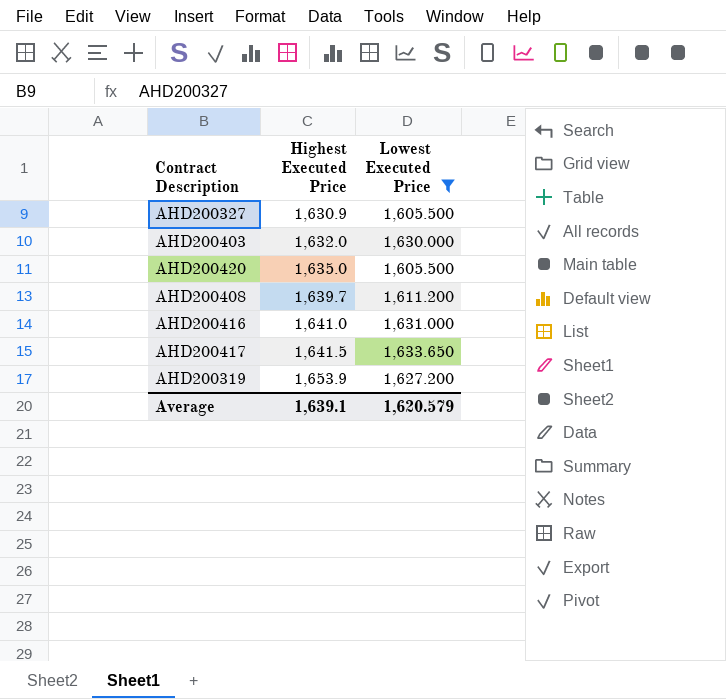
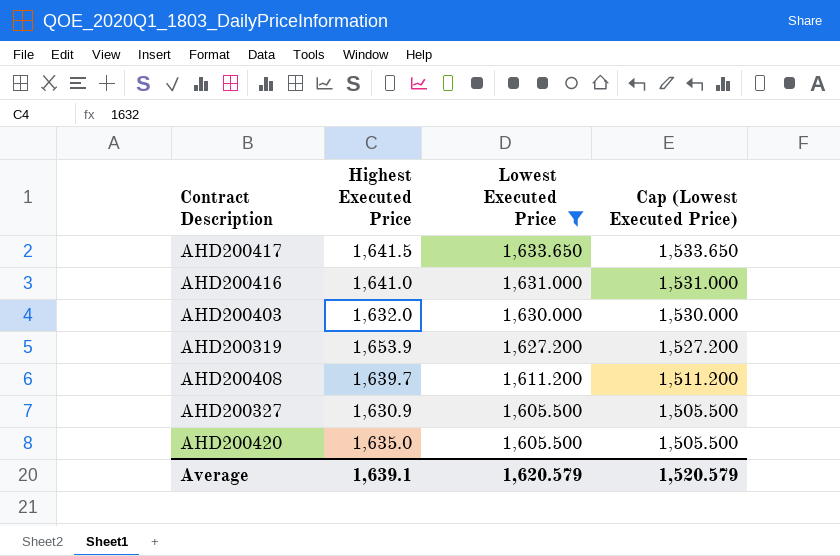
row order: Highest Executed Price ascending -> Lowest Executed Price descending
column Cap (Lowest Executed Price) | formula: none -> [Lowest Executed Price] - 100

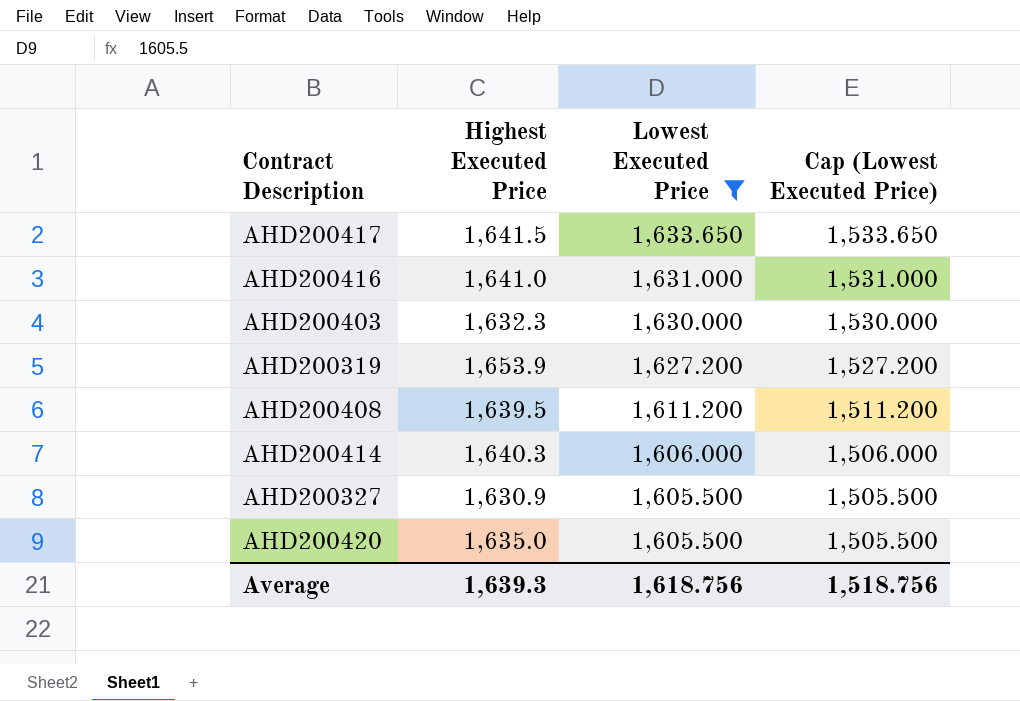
AHD200403 | Highest Executed Price: 1,632.0 -> 1,632.3
AHD200408 | Highest Executed Price: 1,639.7 -> 1,639.5
row AHD200414: none -> 1,640.3 | 1,606.000 | 1,506.000
Average | Highest Executed Price: 1,639.1 -> 1,639.3
Average | Lowest Executed Price: 1,620.579 -> 1,618.756
Average | Cap (Lowest Executed Price): 1,520.579 -> 1,518.756

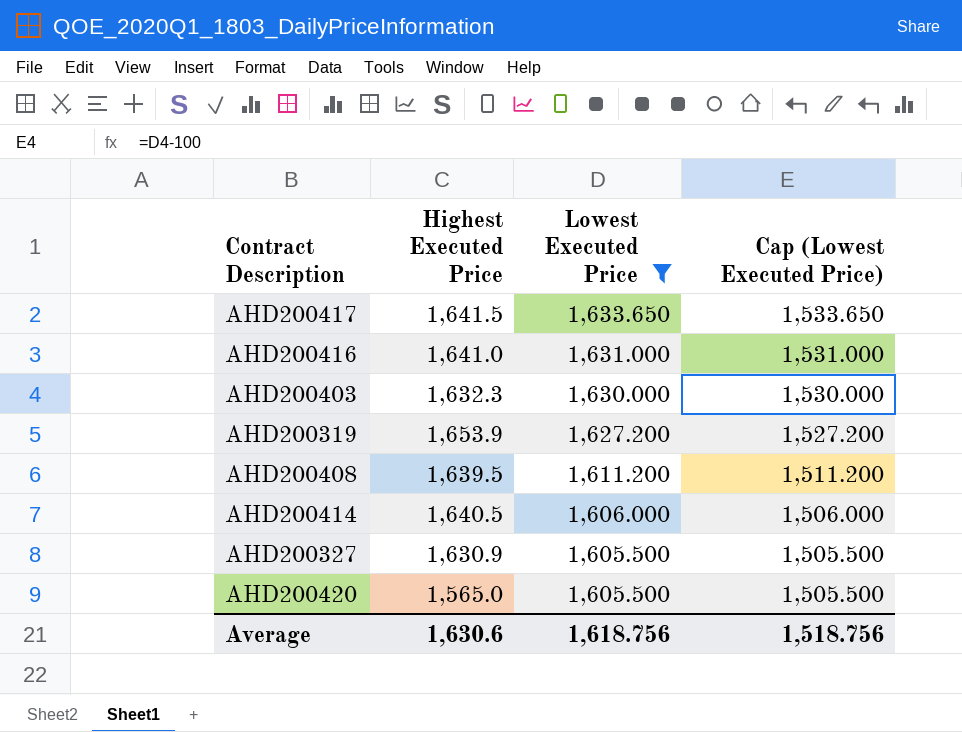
AHD200414 | Highest Executed Price: 1,640.3 -> 1,640.5
AHD200420 | Highest Executed Price: 1,635.0 -> 1,565.0
Average | Highest Executed Price: 1,639.3 -> 1,630.6

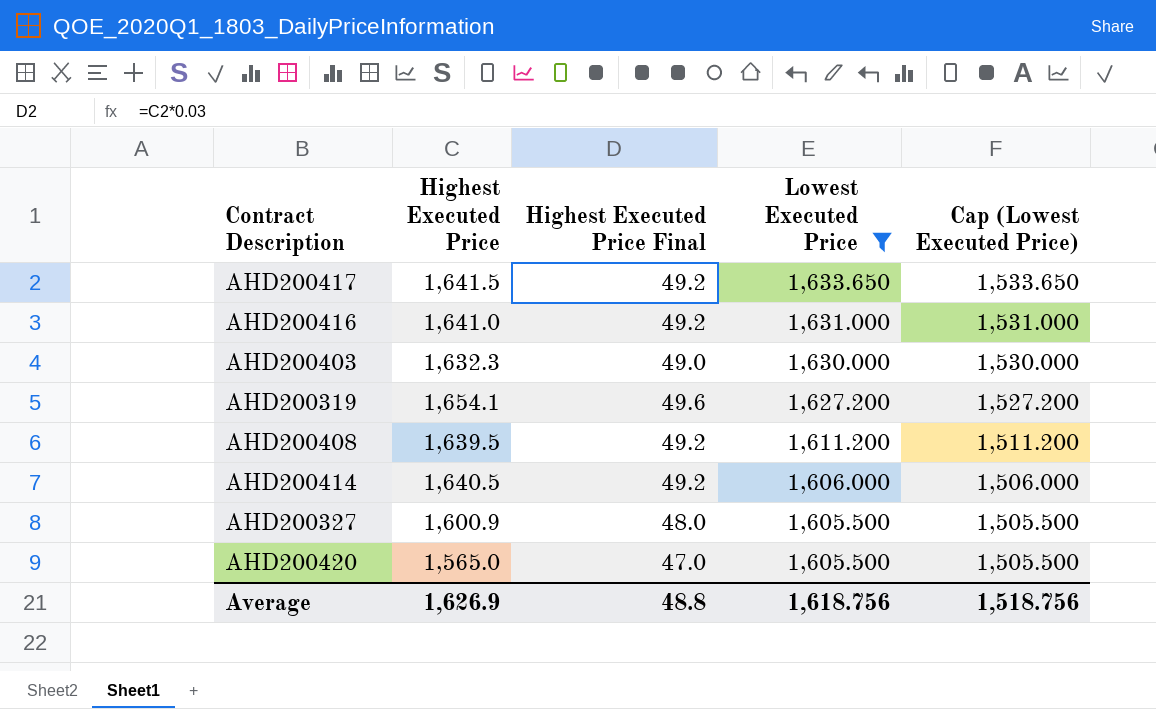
column Highest Executed Price Final | formula: none -> [Highest Executed Price] * 0.03
AHD200319 | Highest Executed Price: 1,653.9 -> 1,654.1
AHD200327 | Highest Executed Price: 1,630.9 -> 1,600.9
Average | Highest Executed Price: 1,630.6 -> 1,626.9

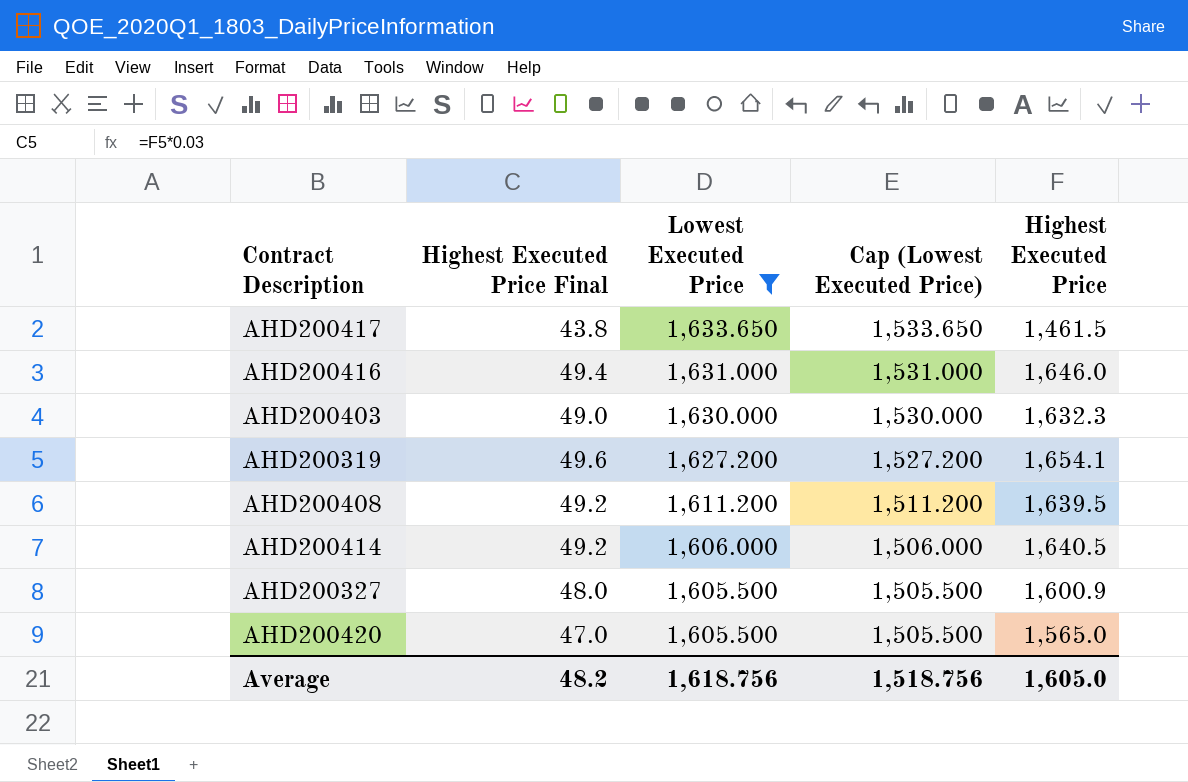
column Highest Executed Price | position: 2 -> 5
AHD200417 | Highest Executed Price Final: 49.2 -> 43.8
AHD200417 | Highest Executed Price: 1,641.5 -> 1,461.5
AHD200416 | Highest Executed Price Final: 49.2 -> 49.4
AHD200416 | Highest Executed Price: 1,641.0 -> 1,646.0
Average | Highest Executed Price Final: 48.8 -> 48.2
Average | Highest Executed Price: 1,626.9 -> 1,605.0

